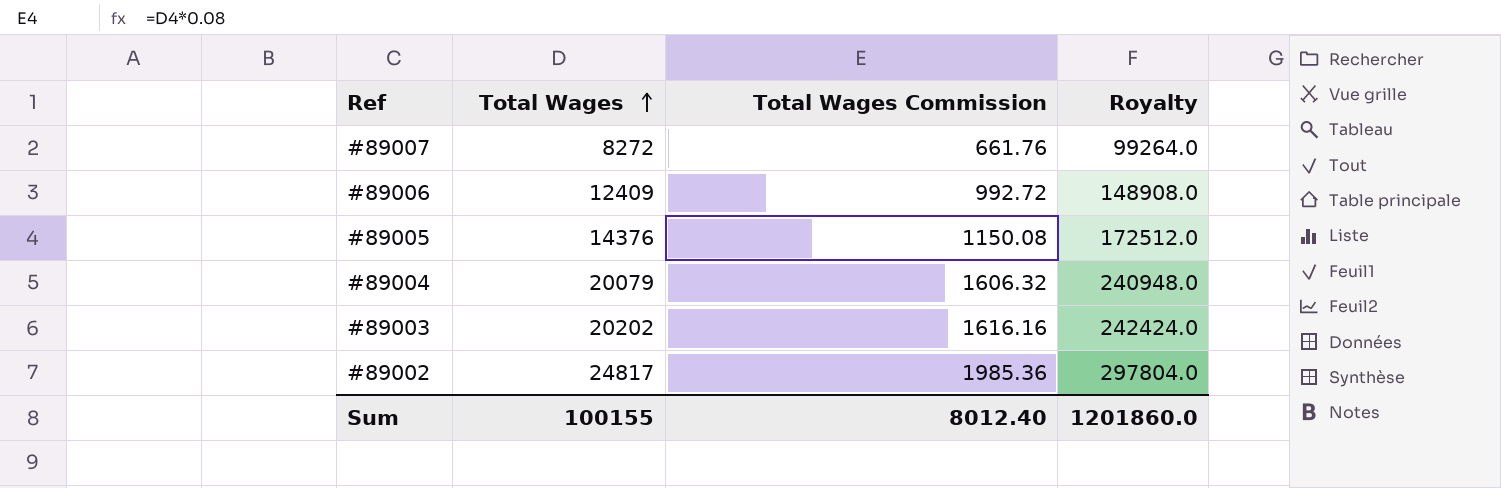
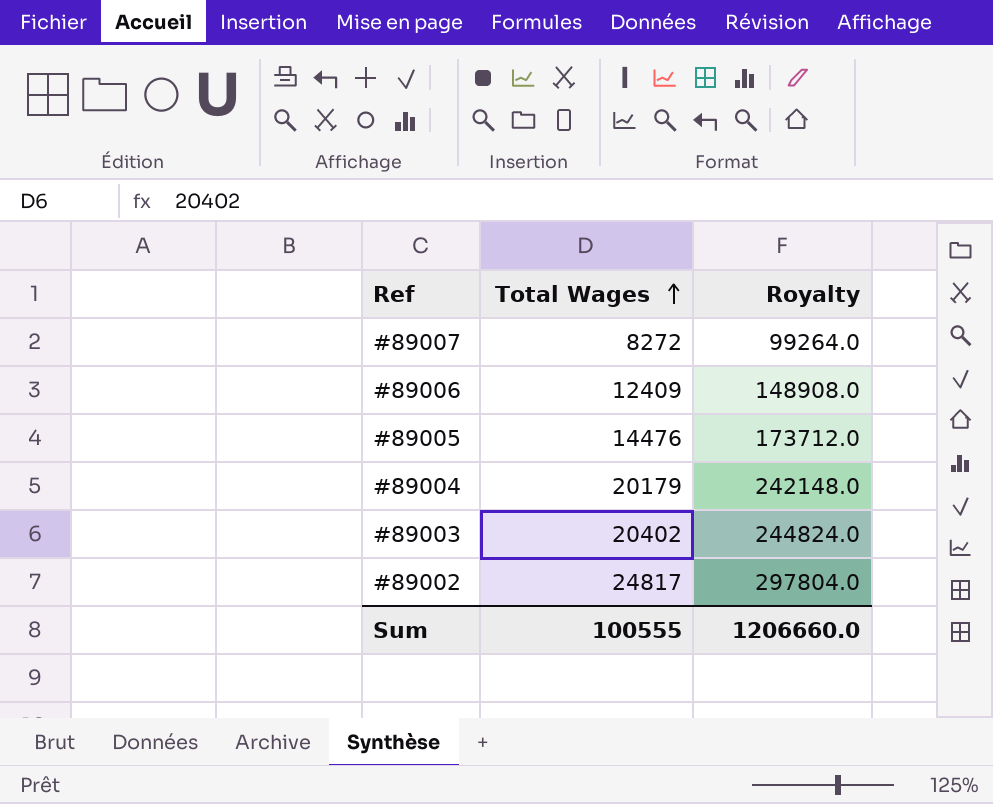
column Total Wages Commission | formula: [Total Wages] * 0.08 -> none
#89005 | Total Wages: 14376 -> 14476
#89005 | Royalty: 172512.0 -> 173712.0
#89004 | Total Wages: 20079 -> 20179
#89004 | Royalty: 240948.0 -> 242148.0
#89003 | Total Wages: 20202 -> 20402
#89003 | Royalty: 242424.0 -> 244824.0
Sum | Total Wages: 100155 -> 100555
Sum | Royalty: 1201860.0 -> 1206660.0

